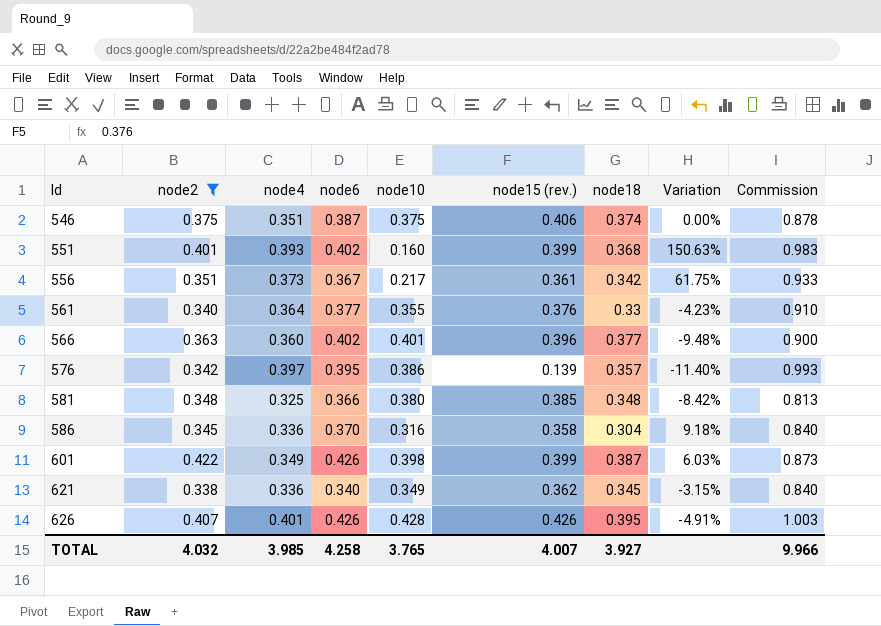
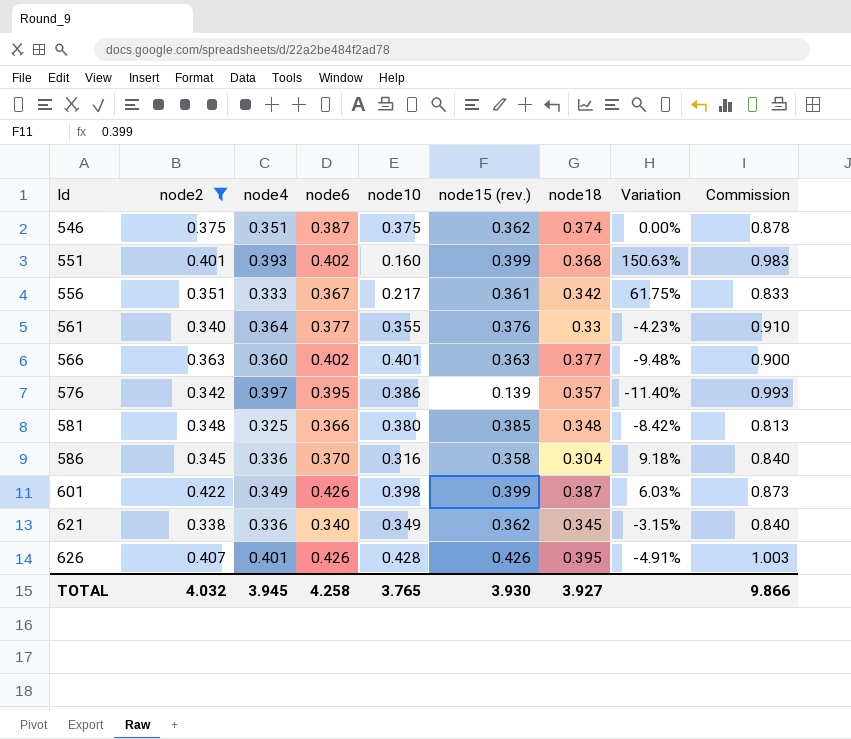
546 | node15 (rev.): 0.406 -> 0.362
556 | node4: 0.373 -> 0.333
556 | Commission: 0.933 -> 0.833
566 | node15 (rev.): 0.396 -> 0.363
TOTAL | node4: 3.985 -> 3.945
TOTAL | node15 (rev.): 4.007 -> 3.930
TOTAL | Commission: 9.966 -> 9.866

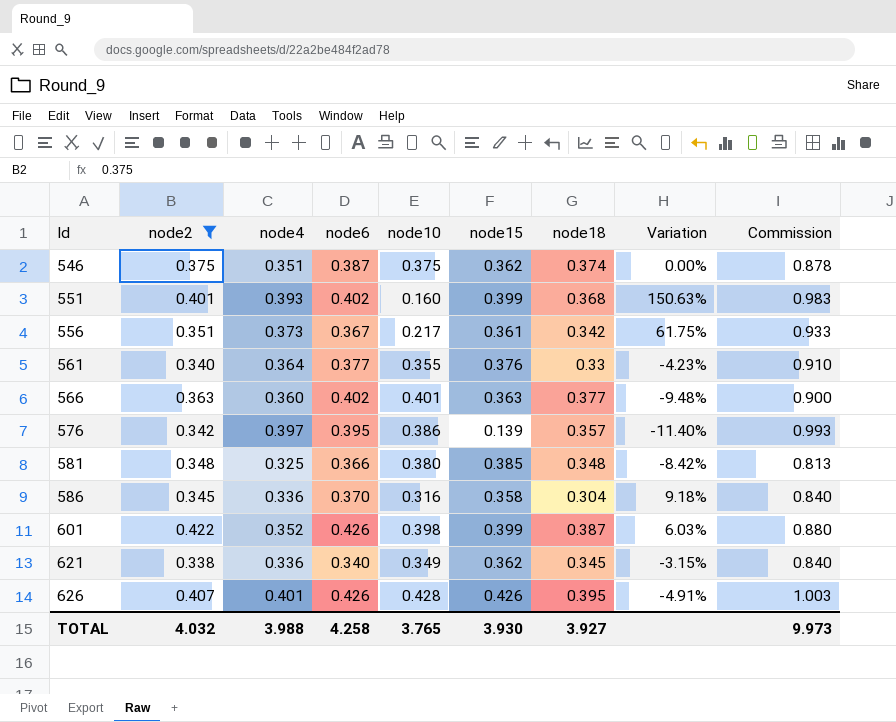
column name: node15 (rev.) -> node15
556 | node4: 0.333 -> 0.373
556 | Commission: 0.833 -> 0.933
601 | node4: 0.349 -> 0.352
601 | Commission: 0.873 -> 0.880
TOTAL | node4: 3.945 -> 3.988
TOTAL | Commission: 9.866 -> 9.973

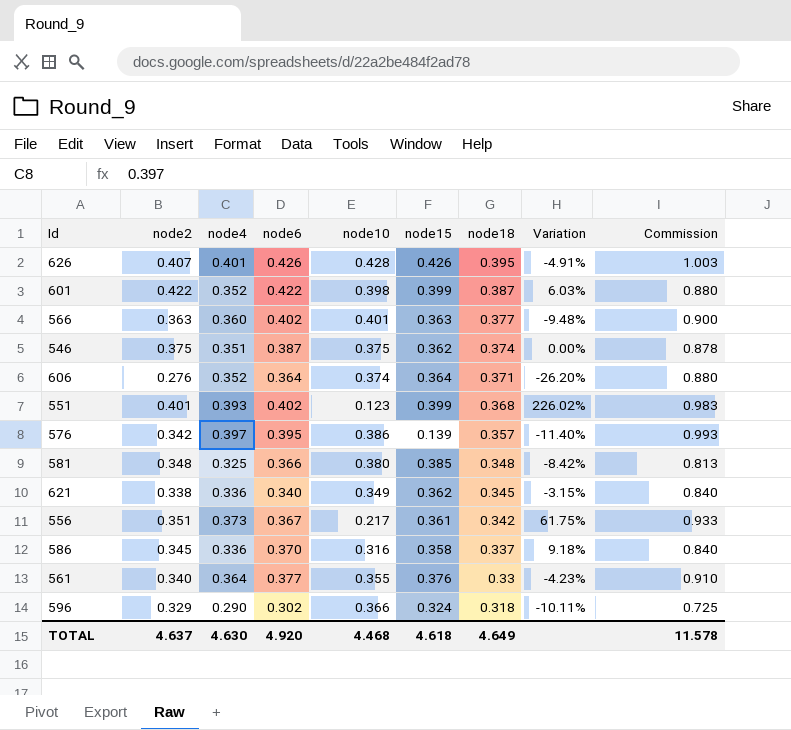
filter: node2 >= 0.338 -> none
row order: Id ascending -> node18 descending
601 | node6: 0.426 -> 0.422
551 | node10: 0.160 -> 0.123
551 | Variation: 150.63% -> 226.02%
586 | node18: 0.304 -> 0.337
TOTAL | node2: 4.032 -> 4.637
TOTAL | node4: 3.988 -> 4.630
TOTAL | node6: 4.258 -> 4.920
TOTAL | node10: 3.765 -> 4.468
TOTAL | node15: 3.930 -> 4.618
TOTAL | node18: 3.927 -> 4.649
TOTAL | Commission: 9.973 -> 11.578

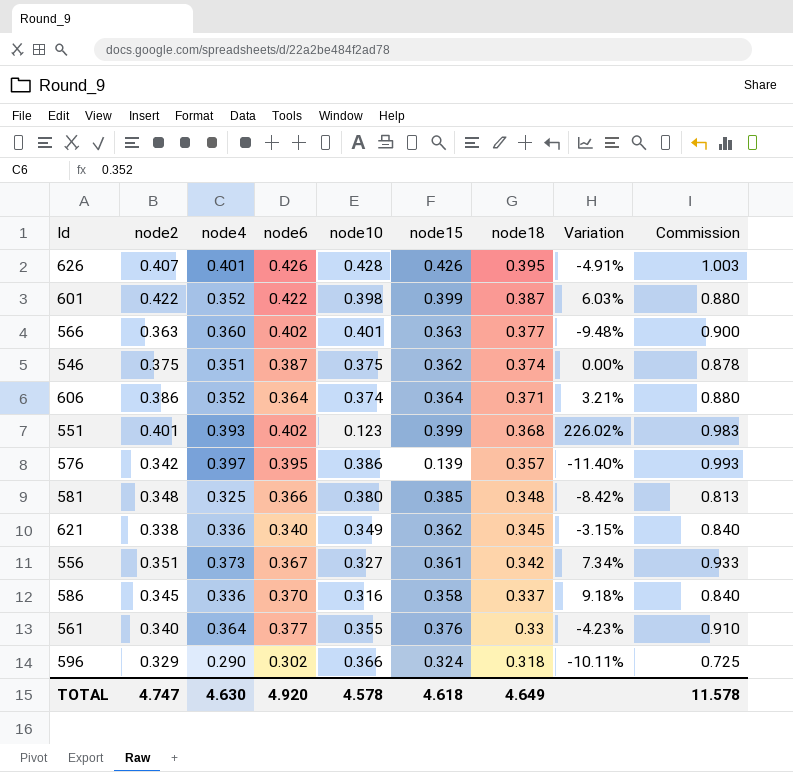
606 | node2: 0.276 -> 0.386
606 | Variation: -26.20% -> 3.21%
556 | node10: 0.217 -> 0.327
556 | Variation: 61.75% -> 7.34%
TOTAL | node2: 4.637 -> 4.747
TOTAL | node10: 4.468 -> 4.578

